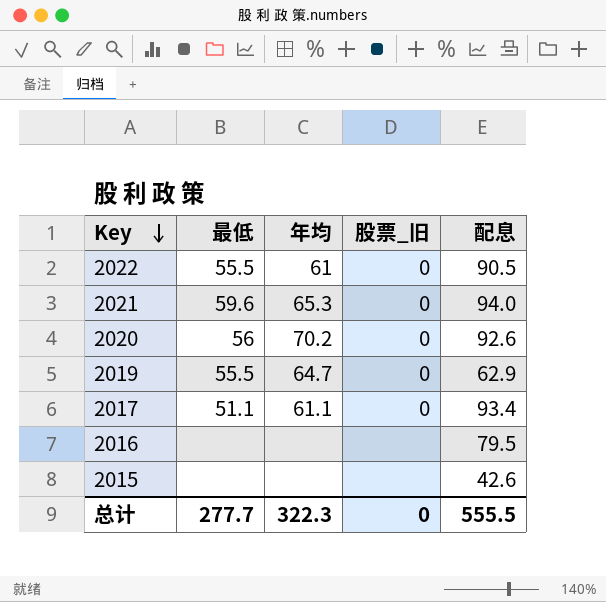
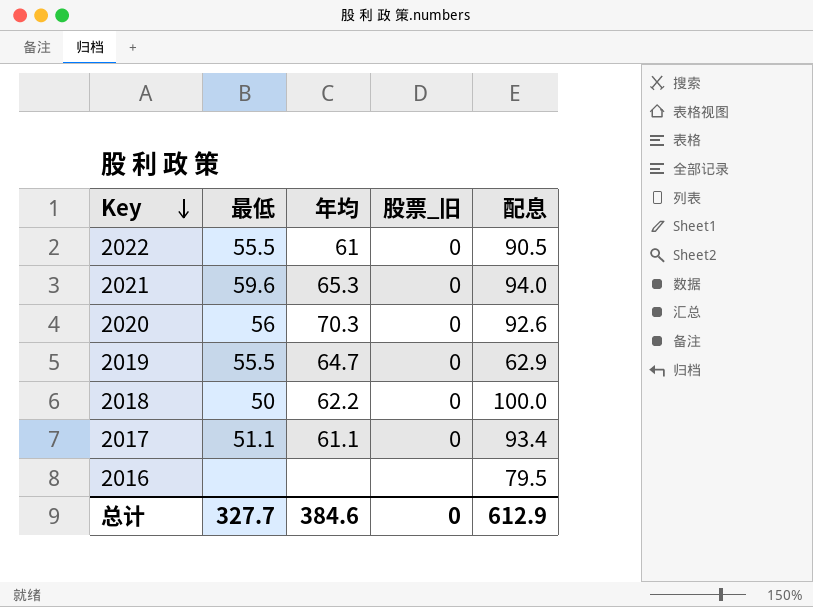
row 2015: none | none | none | 42.6 -> none
2020 | 年均: 70.2 -> 70.3
row 2018: none -> 50 | 62.2 | 0 | 100.0
总计 | 最低: 277.7 -> 327.7
总计 | 年均: 322.3 -> 384.6
总计 | 配息: 555.5 -> 612.9

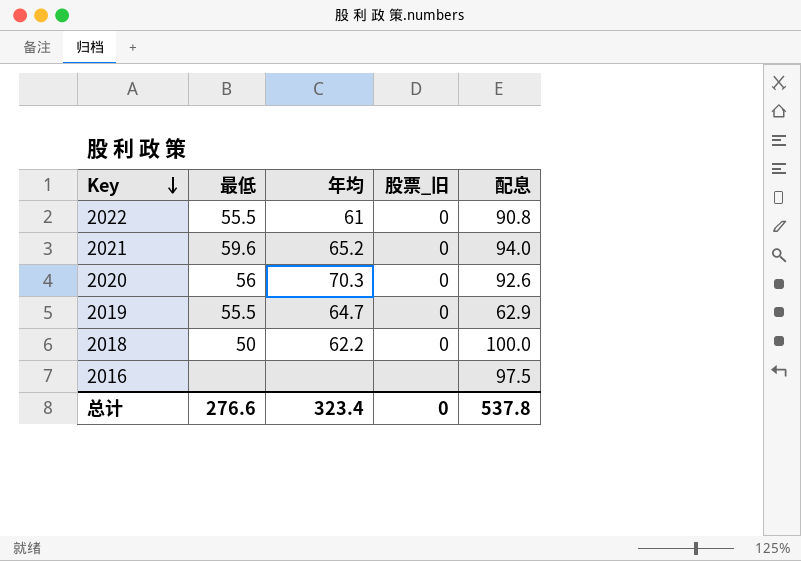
row 2017: 51.1 | 61.1 | 0 | 93.4 -> none
2022 | 配息: 90.5 -> 90.8
2021 | 年均: 65.3 -> 65.2
2016 | 配息: 79.5 -> 97.5
总计 | 最低: 327.7 -> 276.6
总计 | 年均: 384.6 -> 323.4
总计 | 配息: 612.9 -> 537.8

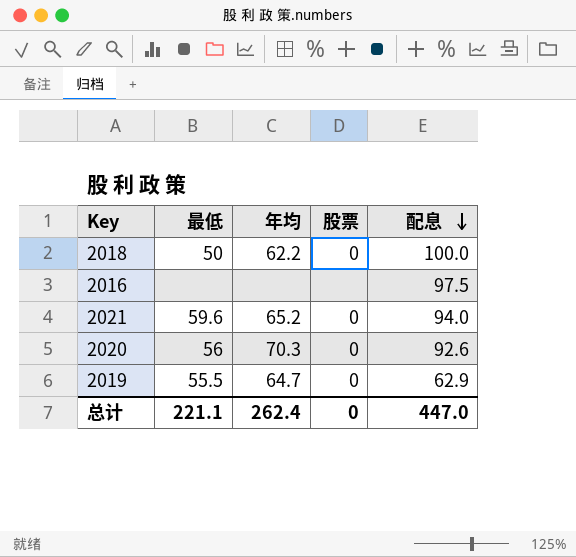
row order: Key descending -> 配息 descending
column name: 股票_旧 -> 股票
row 2022: 55.5 | 61 | 0 | 90.8 -> none
总计 | 最低: 276.6 -> 221.1
总计 | 年均: 323.4 -> 262.4
总计 | 配息: 537.8 -> 447.0

